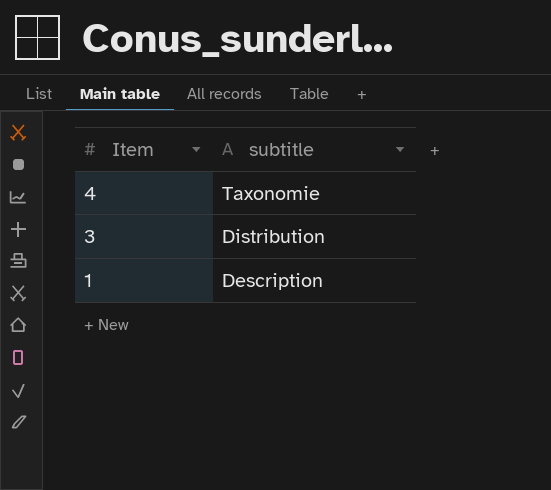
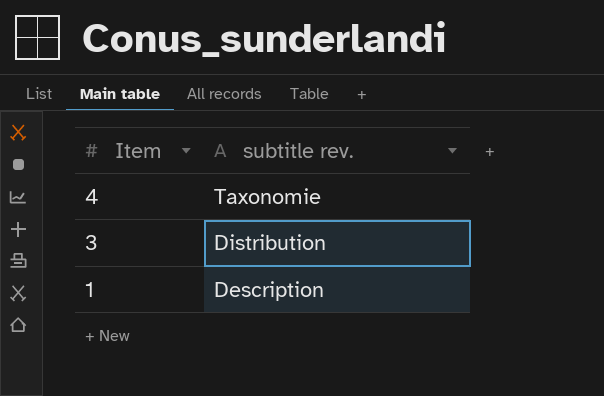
column name: subtitle -> subtitle rev.

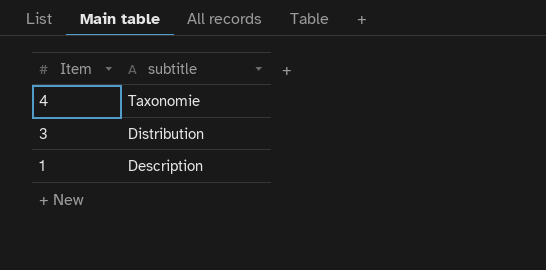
column name: subtitle rev. -> subtitle

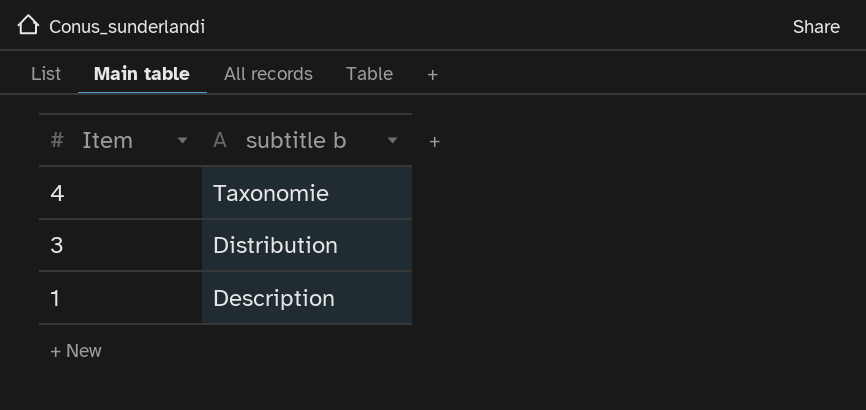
column name: subtitle -> subtitle b

